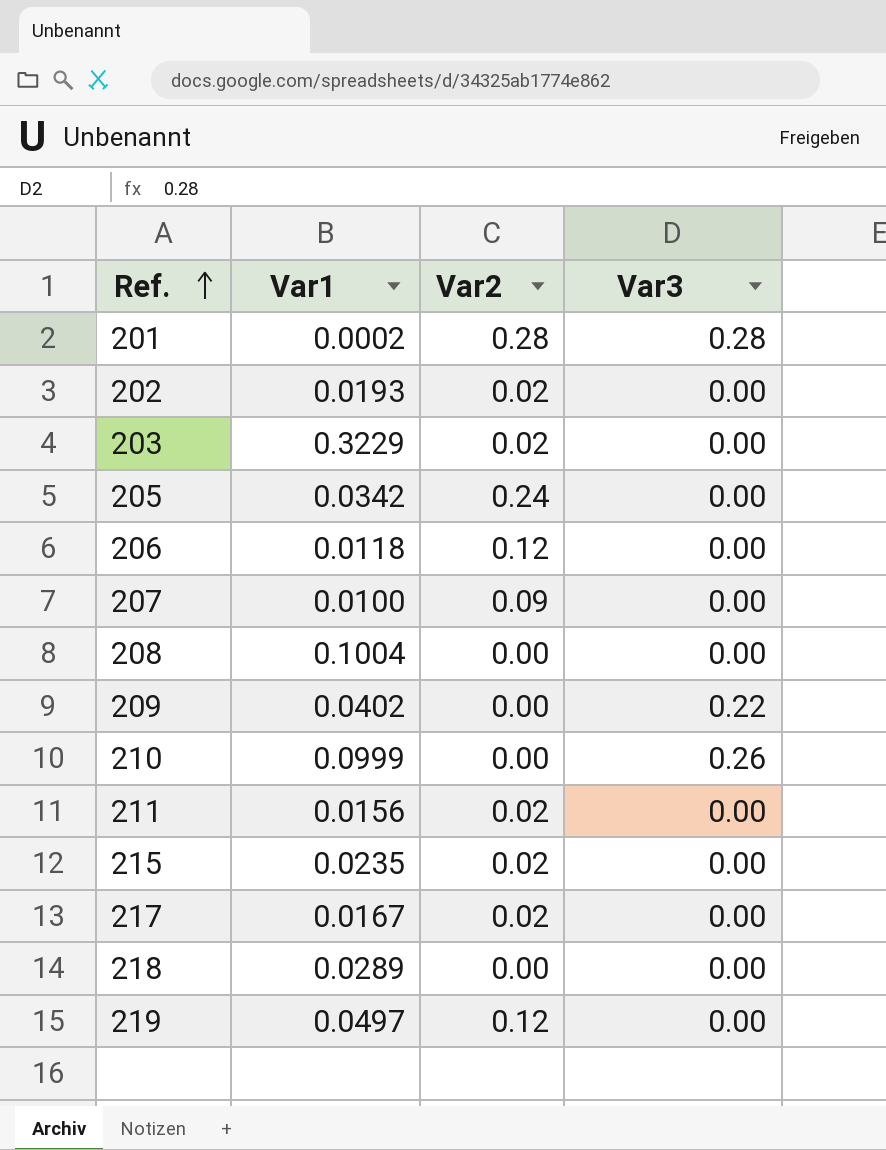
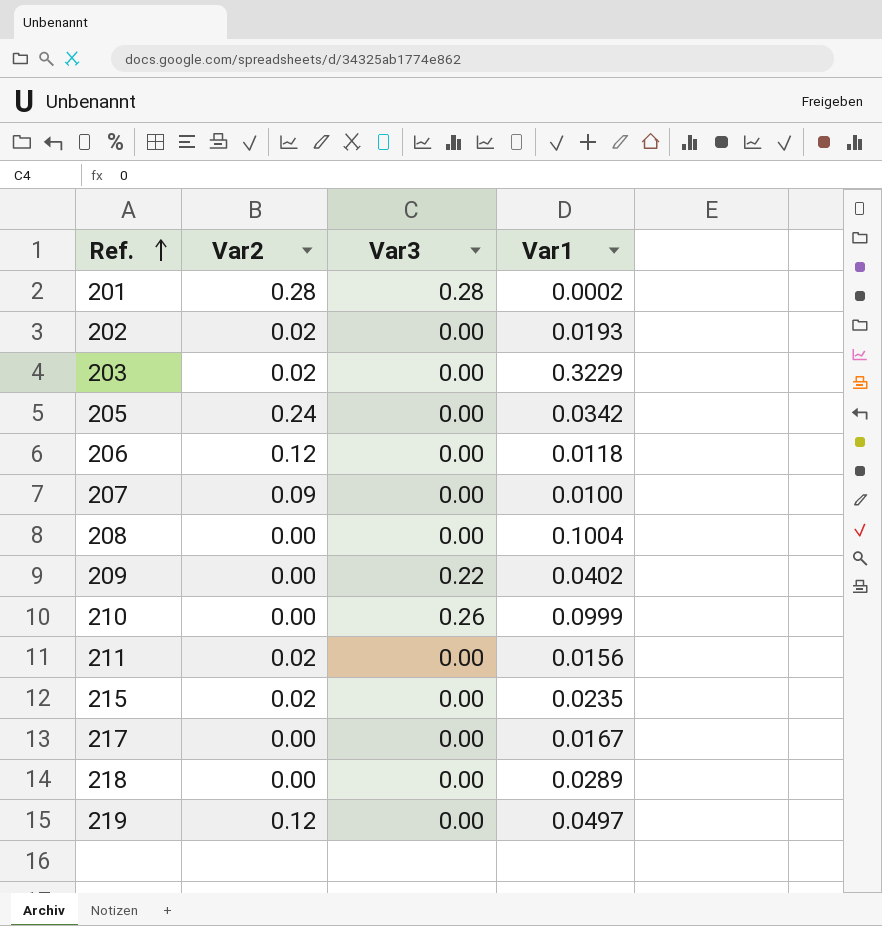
column Var1 | position: 2 -> 4
217 | Var2: 0.02 -> 0.00

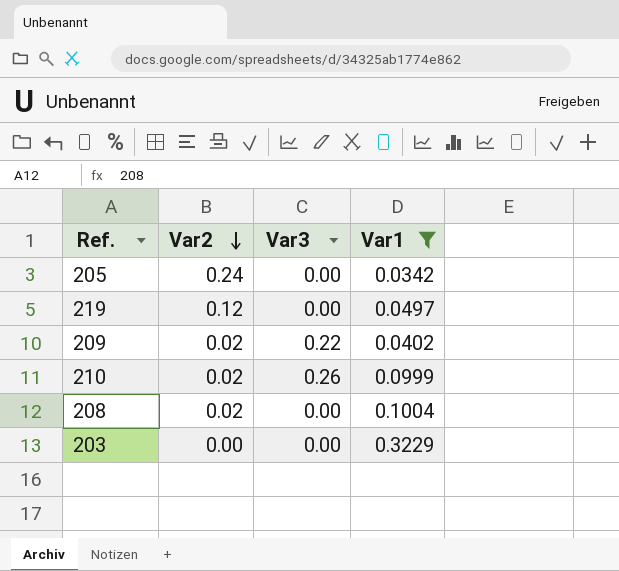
filter: none -> Var1 >= 0.0342
row order: Ref. ascending -> Var2 descending
209 | Var2: 0.00 -> 0.02
210 | Var2: 0.00 -> 0.02
208 | Var2: 0.00 -> 0.02
203 | Var2: 0.02 -> 0.00

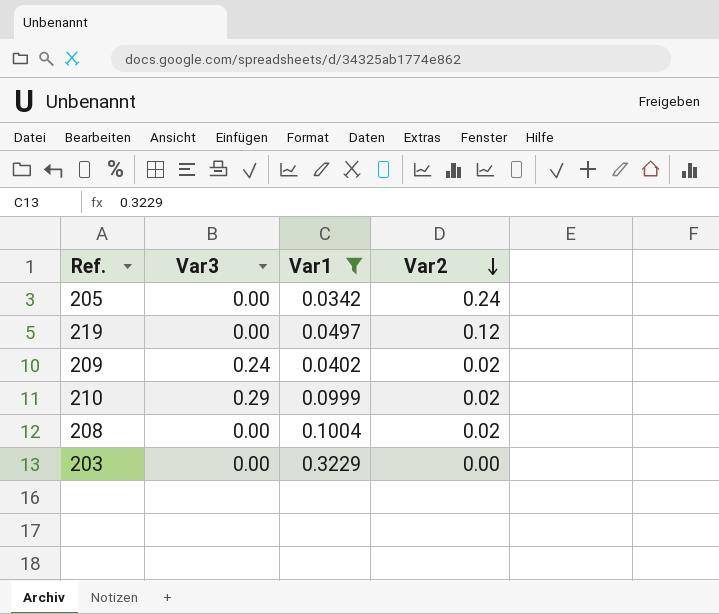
column Var2 | position: 2 -> 4
209 | Var3: 0.22 -> 0.24
210 | Var3: 0.26 -> 0.29

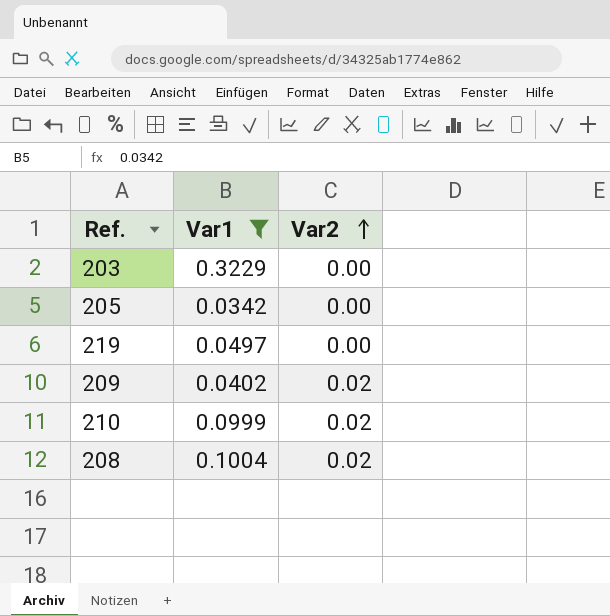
row order: Var2 descending -> Var2 ascending
column Var3 | position: 2 -> none
205 | Var2: 0.24 -> 0.00
219 | Var2: 0.12 -> 0.00

